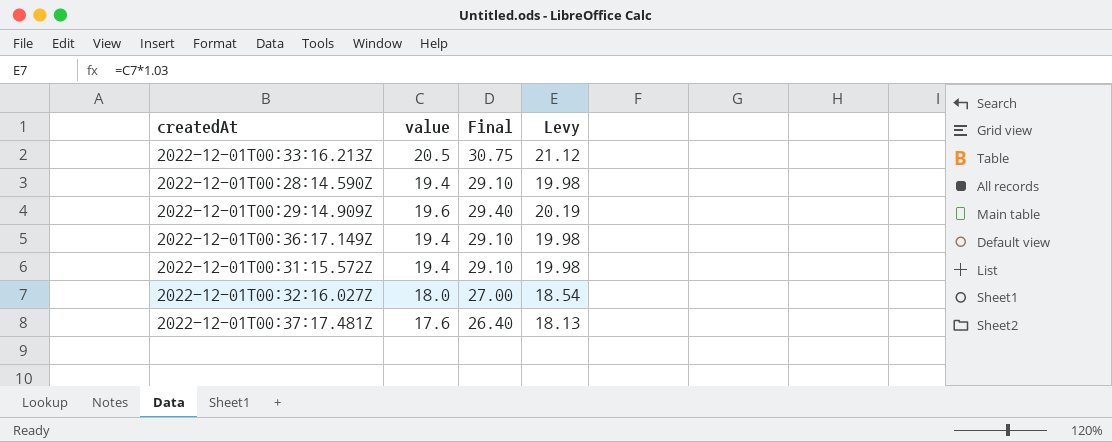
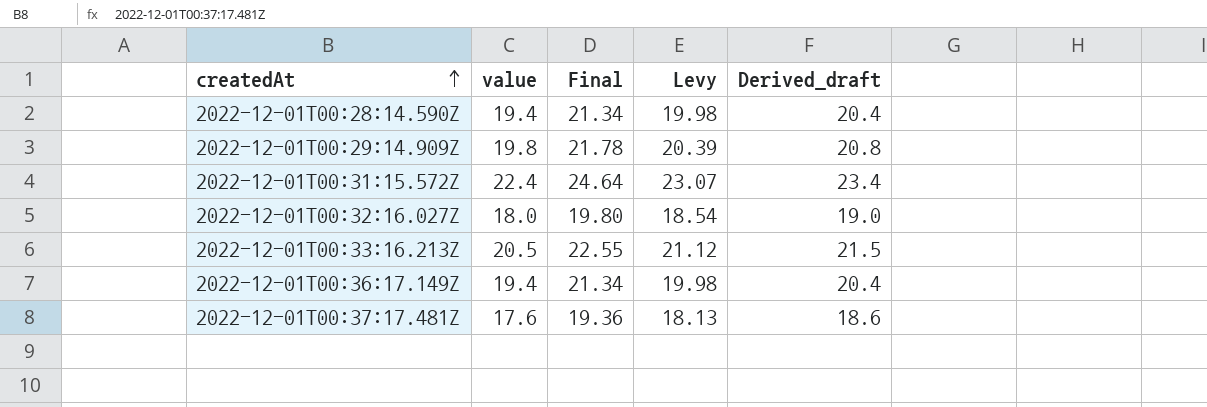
row order: none -> createdAt ascending
column Final | formula: [value] * 1.5 -> [value] * 1.1
column Derived_draft | formula: none -> [value] + 1
2022-12-01T00:29:14.909Z | value: 19.6 -> 19.8
2022-12-01T00:29:14.909Z | Levy: 20.19 -> 20.39
2022-12-01T00:31:15.572Z | value: 19.4 -> 22.4
2022-12-01T00:31:15.572Z | Levy: 19.98 -> 23.07

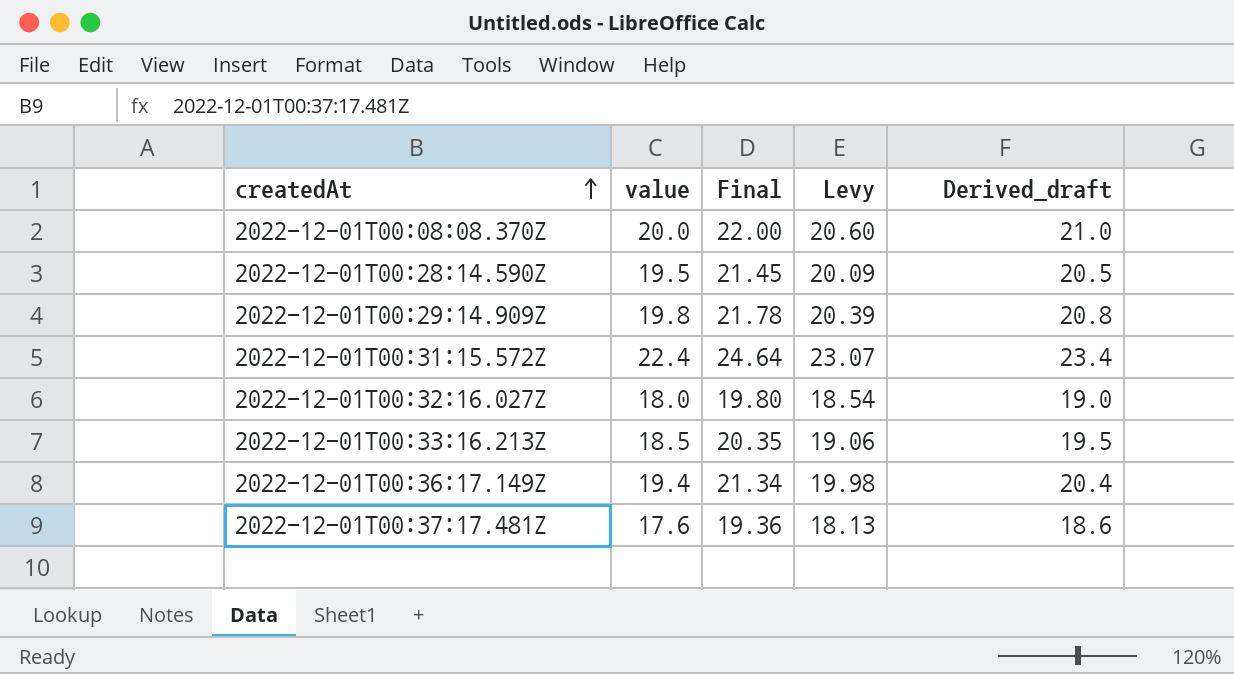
row 2022-12-01T00:08:08.370Z: none -> 20.0 | 22.00 | 20.60 | 21.0
2022-12-01T00:28:14.590Z | value: 19.4 -> 19.5
2022-12-01T00:28:14.590Z | Final: 21.34 -> 21.45
2022-12-01T00:28:14.590Z | Levy: 19.98 -> 20.09
2022-12-01T00:28:14.590Z | Derived_draft: 20.4 -> 20.5
2022-12-01T00:33:16.213Z | value: 20.5 -> 18.5
2022-12-01T00:33:16.213Z | Final: 22.55 -> 20.35
2022-12-01T00:33:16.213Z | Levy: 21.12 -> 19.06
2022-12-01T00:33:16.213Z | Derived_draft: 21.5 -> 19.5

